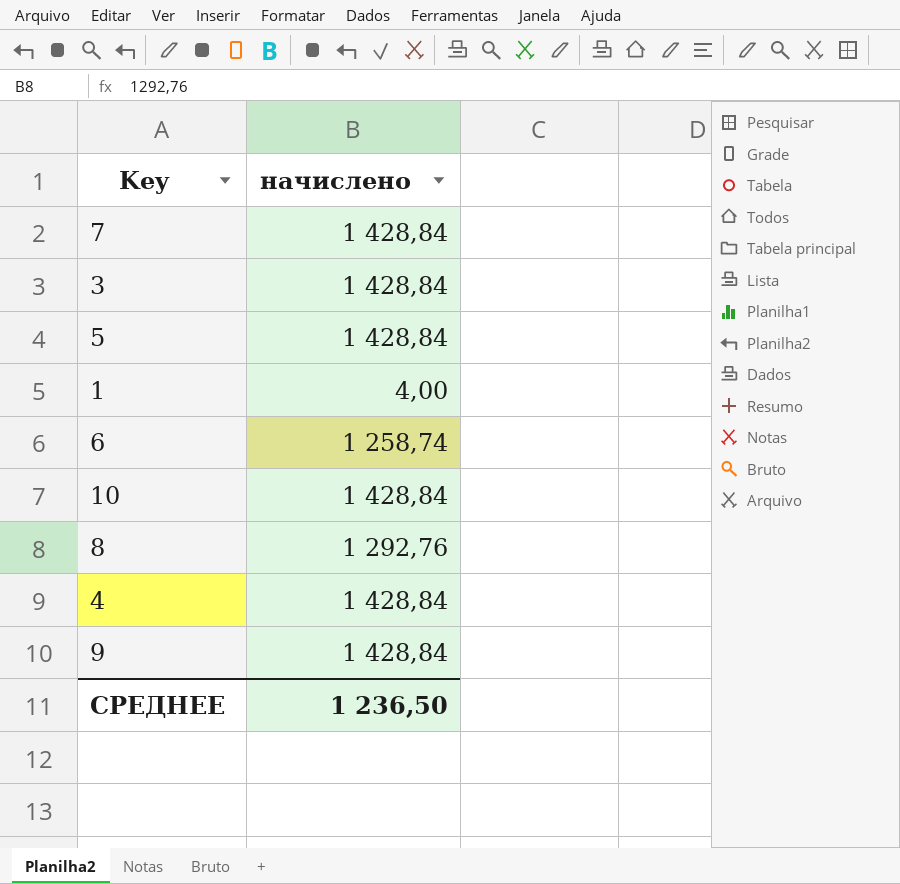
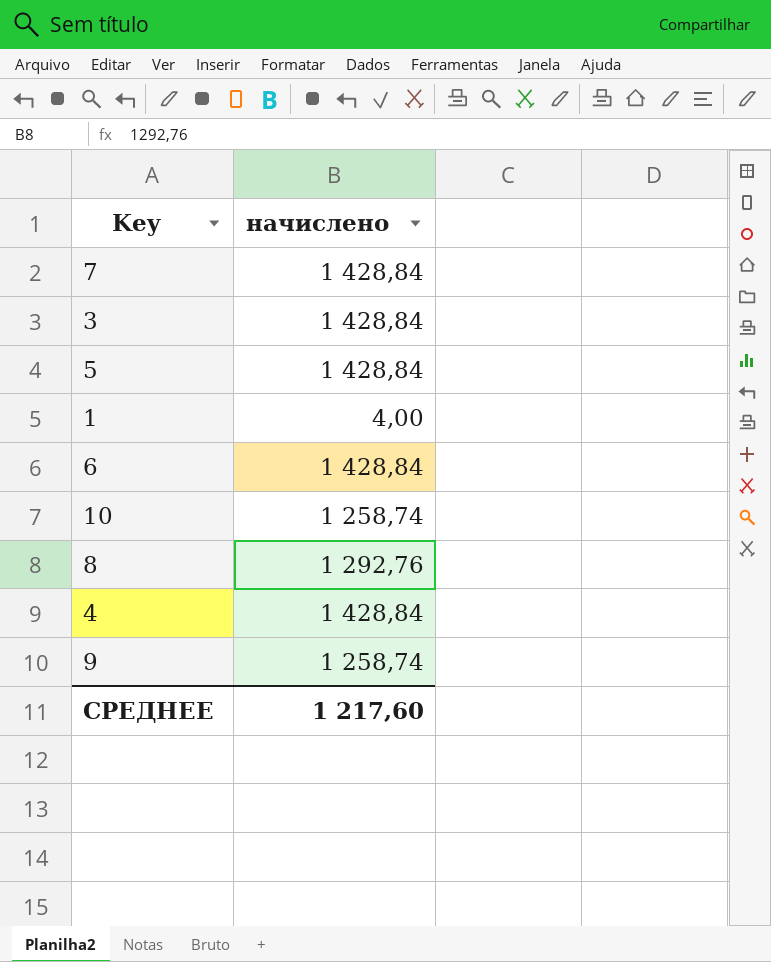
6 | начислено: 1 258,74 -> 1 428,84
10 | начислено: 1 428,84 -> 1 258,74
9 | начислено: 1 428,84 -> 1 258,74
СРЕДНЕЕ | начислено: 1 236,50 -> 1 217,60

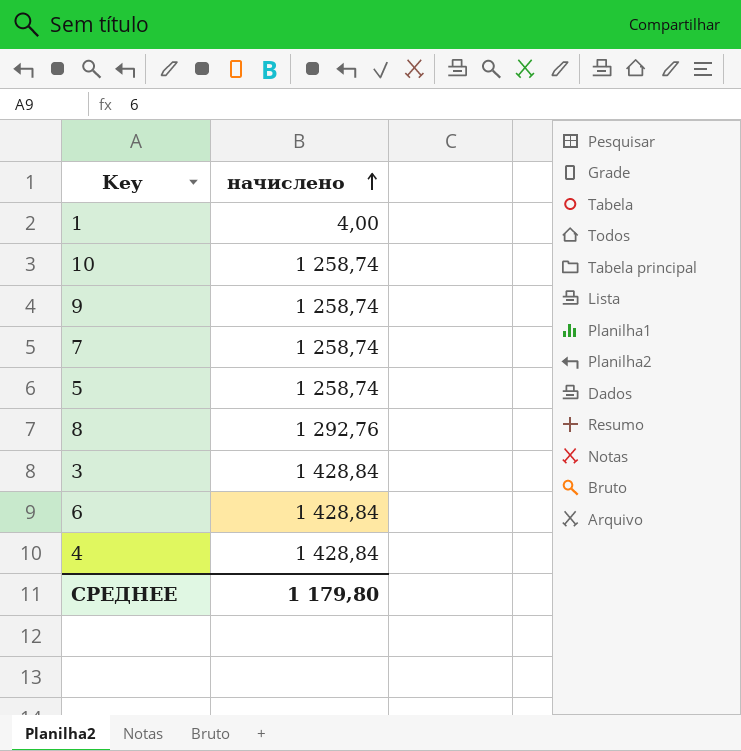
row order: none -> начислено ascending
7 | начислено: 1 428,84 -> 1 258,74
5 | начислено: 1 428,84 -> 1 258,74
СРЕДНЕЕ | начислено: 1 217,60 -> 1 179,80

